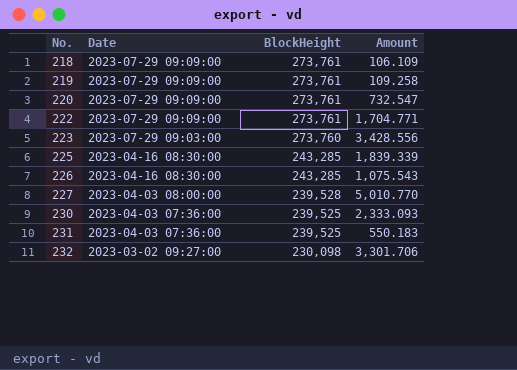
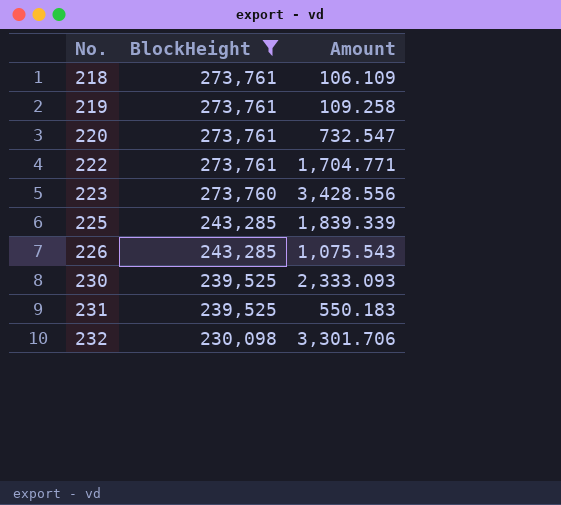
filter: none -> BlockHeight != 239,528
column Date | position: 2 -> none

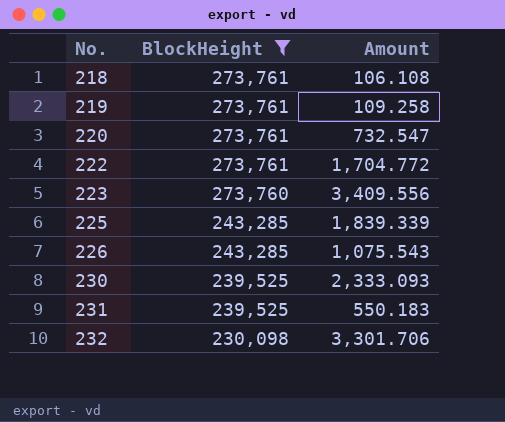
218 | Amount: 106.109 -> 106.108
222 | Amount: 1,704.771 -> 1,704.772
223 | Amount: 3,428.556 -> 3,409.556

